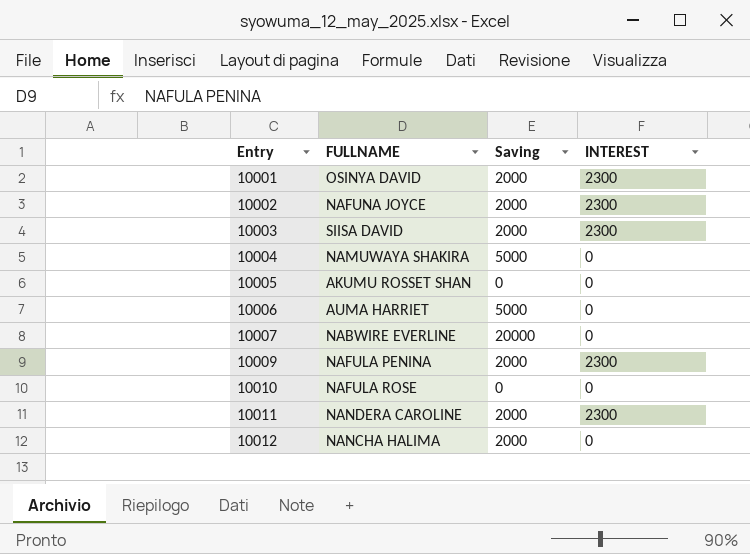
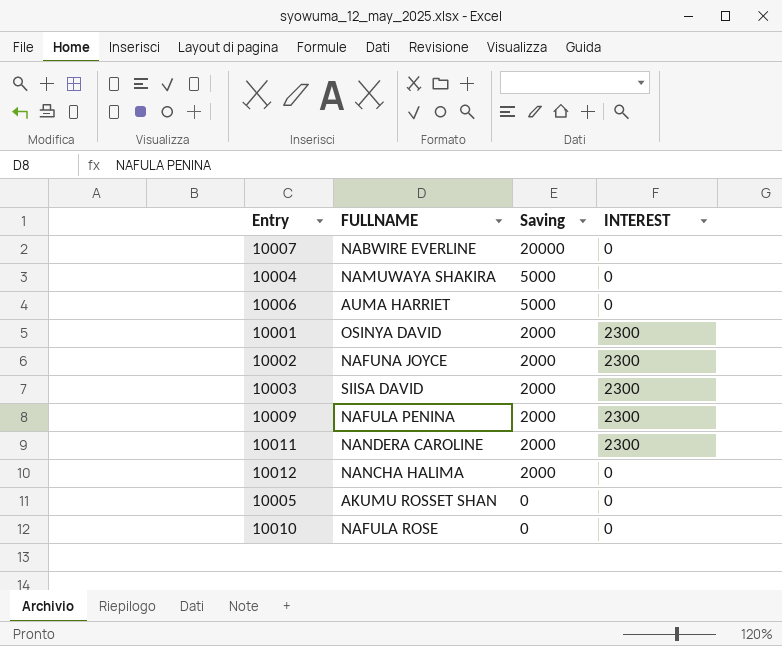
row order: Entry ascending -> Saving descending

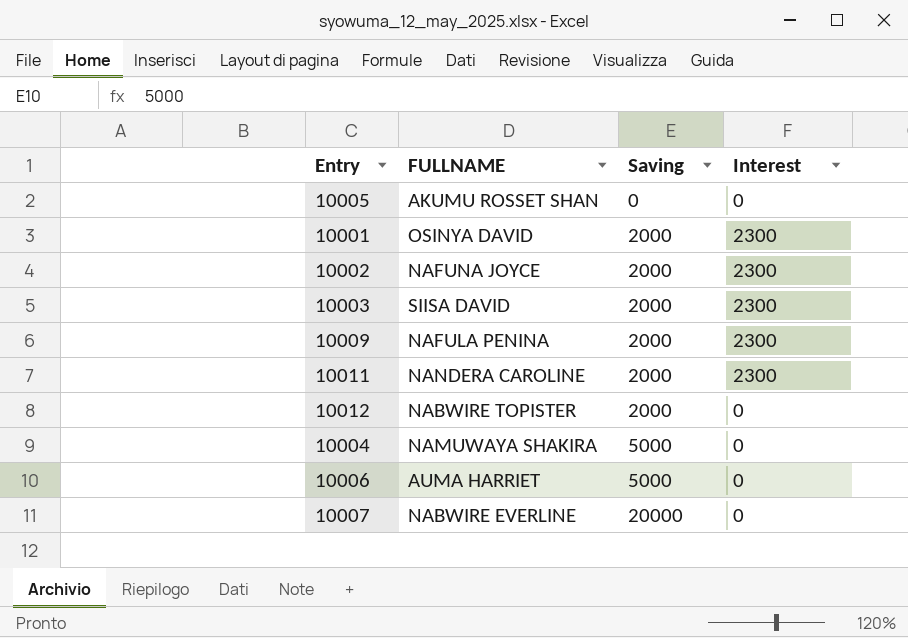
row order: Saving descending -> Saving ascending
column name: INTEREST -> Interest
row 10010: NAFULA ROSE | 0 | 0 -> none
10012 | FULLNAME: NANCHA HALIMA -> NABWIRE TOPISTER

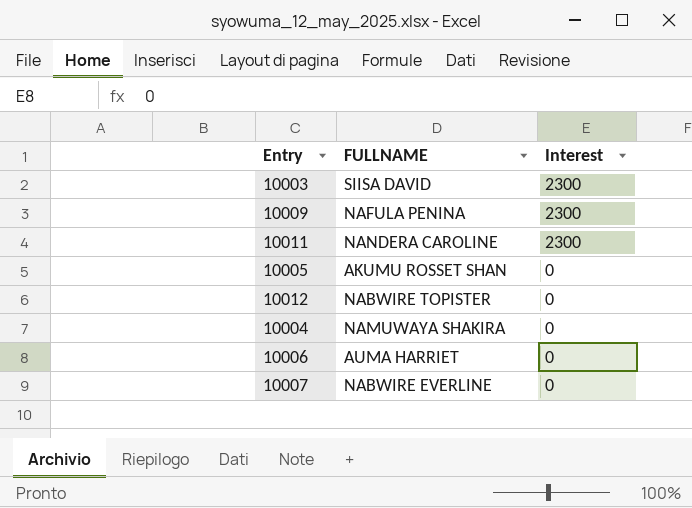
row order: Saving ascending -> Interest descending
column Saving | position: 3 -> none
row 10001: OSINYA DAVID | 2000 | 2300 -> none
row 10002: NAFUNA JOYCE | 2000 | 2300 -> none

